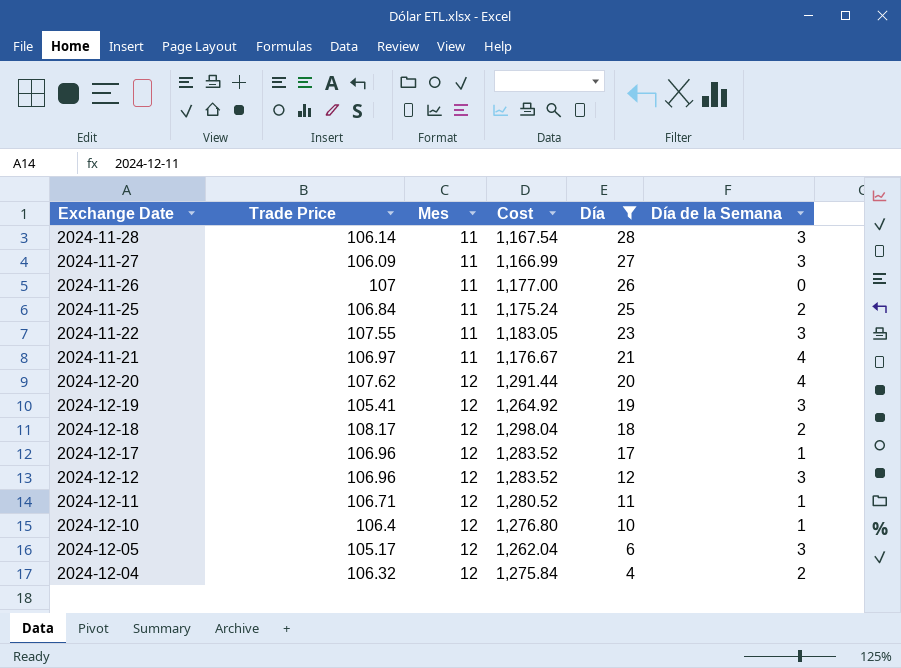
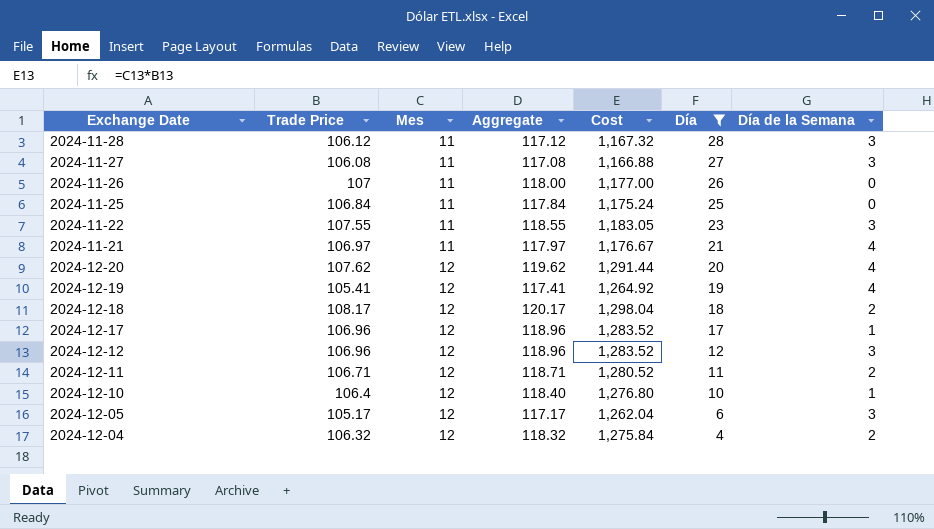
column Aggregate | formula: none -> [Trade Price] + [Mes]
2024-11-28 | Trade Price: 106.14 -> 106.12
2024-11-28 | Cost: 1,167.54 -> 1,167.32
2024-11-27 | Trade Price: 106.09 -> 106.08
2024-11-27 | Cost: 1,166.99 -> 1,166.88
2024-11-25 | Día de la Semana: 2 -> 0
2024-12-19 | Día de la Semana: 3 -> 4
2024-12-11 | Día de la Semana: 1 -> 2

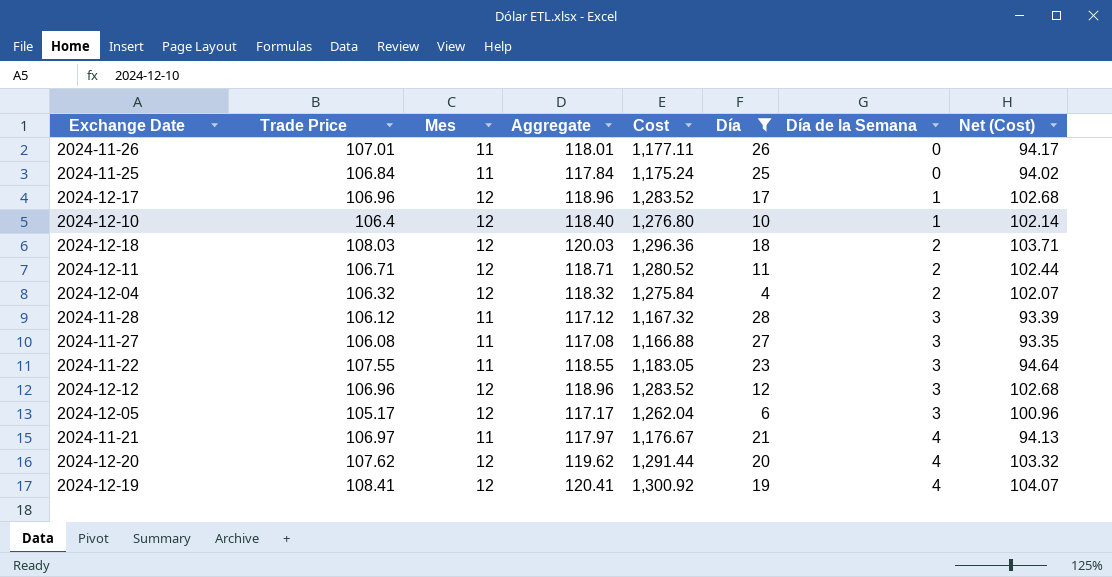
row order: Mes ascending -> Día de la Semana ascending
column Net (Cost) | formula: none -> [Cost] * 0.08
2024-11-26 | Trade Price: 107 -> 107.01
2024-11-26 | Aggregate: 118.00 -> 118.01
2024-11-26 | Cost: 1,177.00 -> 1,177.11
2024-12-18 | Trade Price: 108.17 -> 108.03
2024-12-18 | Aggregate: 120.17 -> 120.03
2024-12-18 | Cost: 1,298.04 -> 1,296.36
2024-12-19 | Trade Price: 105.41 -> 108.41
2024-12-19 | Aggregate: 117.41 -> 120.41
2024-12-19 | Cost: 1,264.92 -> 1,300.92

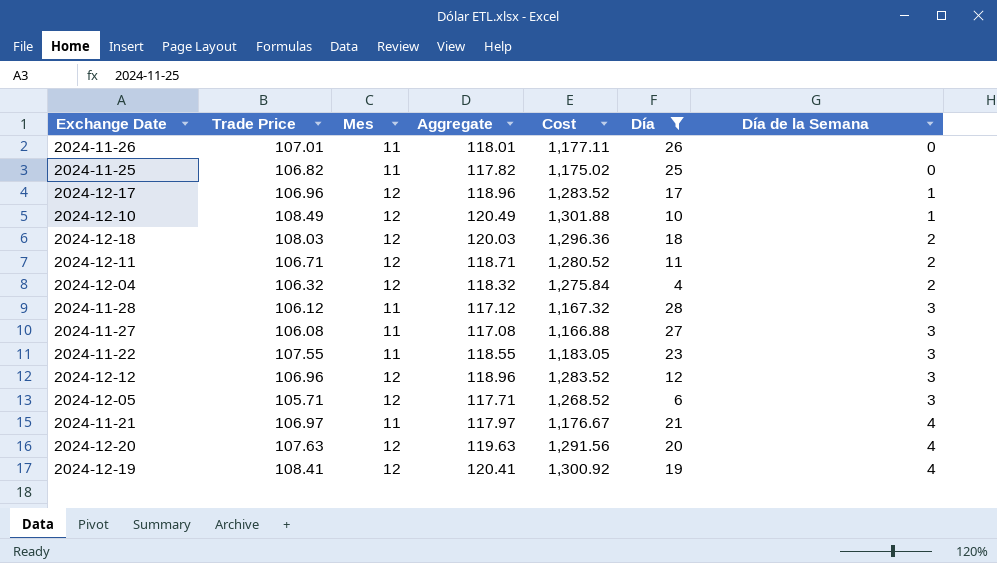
column Net (Cost) | formula: [Cost] * 0.08 -> none
2024-11-25 | Trade Price: 106.84 -> 106.82
2024-11-25 | Aggregate: 117.84 -> 117.82
2024-11-25 | Cost: 1,175.24 -> 1,175.02
2024-12-10 | Trade Price: 106.4 -> 108.49
2024-12-10 | Aggregate: 118.40 -> 120.49
2024-12-10 | Cost: 1,276.80 -> 1,301.88
2024-12-05 | Trade Price: 105.17 -> 105.71
2024-12-05 | Aggregate: 117.17 -> 117.71
2024-12-05 | Cost: 1,262.04 -> 1,268.52
2024-12-20 | Trade Price: 107.62 -> 107.63
2024-12-20 | Aggregate: 119.62 -> 119.63
2024-12-20 | Cost: 1,291.44 -> 1,291.56

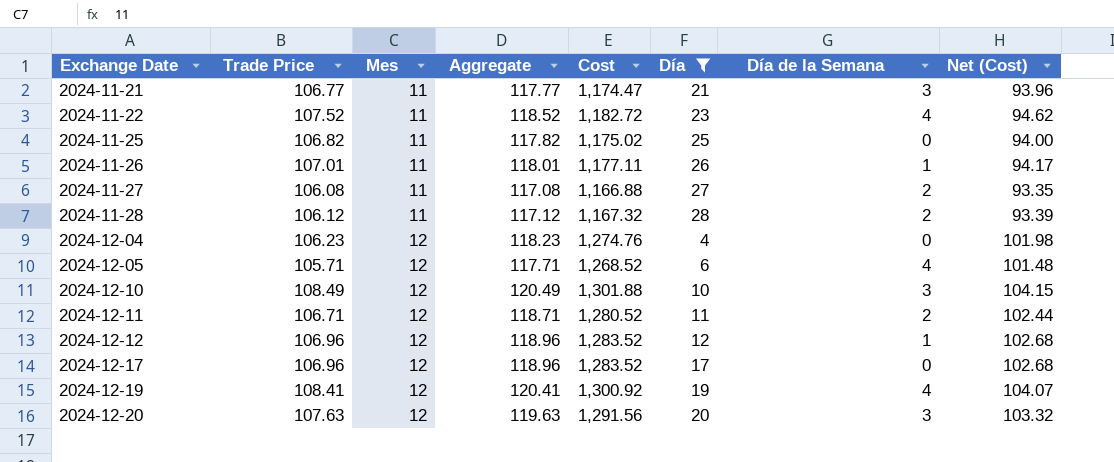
row order: Día de la Semana ascending -> Exchange Date ascending
column Net (Cost) | formula: none -> [Cost] * 0.08
row 2024-12-18: 108.03 | 12 | 120.03 | 1,296.36 | 18 | 2 -> none
2024-11-21 | Trade Price: 106.97 -> 106.77
2024-11-21 | Aggregate: 117.97 -> 117.77
2024-11-21 | Cost: 1,176.67 -> 1,174.47
2024-11-21 | Día de la Semana: 4 -> 3
2024-11-22 | Trade Price: 107.55 -> 107.52
2024-11-22 | Aggregate: 118.55 -> 118.52
2024-11-22 | Cost: 1,183.05 -> 1,182.72
2024-11-22 | Día de la Semana: 3 -> 4
2024-11-26 | Día de la Semana: 0 -> 1
2024-11-27 | Día de la Semana: 3 -> 2
2024-11-28 | Día de la Semana: 3 -> 2
2024-12-04 | Trade Price: 106.32 -> 106.23
2024-12-04 | Aggregate: 118.32 -> 118.23
2024-12-04 | Cost: 1,275.84 -> 1,274.76
2024-12-04 | Día de la Semana: 2 -> 0
2024-12-05 | Día de la Semana: 3 -> 4
2024-12-10 | Día de la Semana: 1 -> 3
2024-12-12 | Día de la Semana: 3 -> 1
2024-12-17 | Día de la Semana: 1 -> 0
2024-12-20 | Día de la Semana: 4 -> 3

